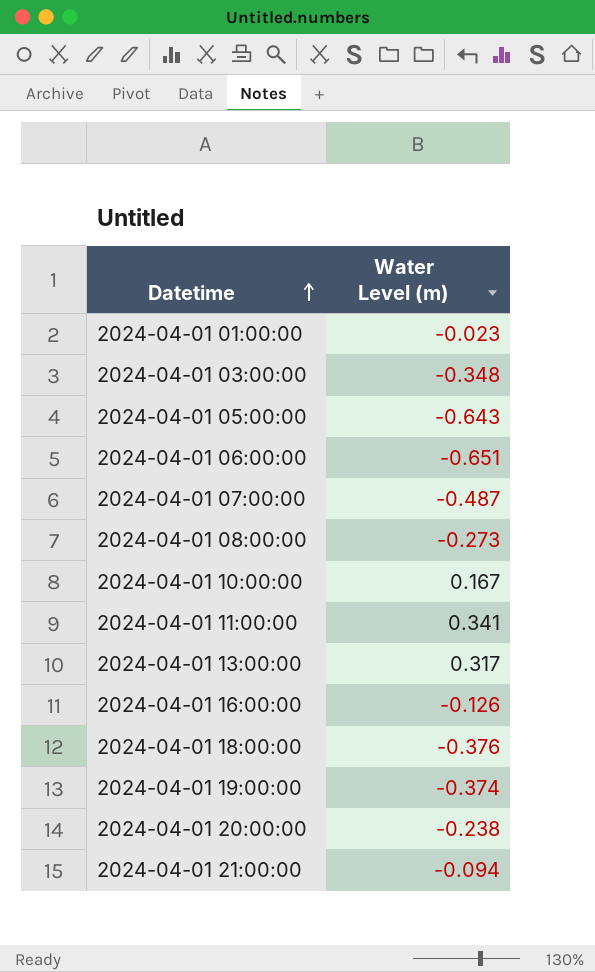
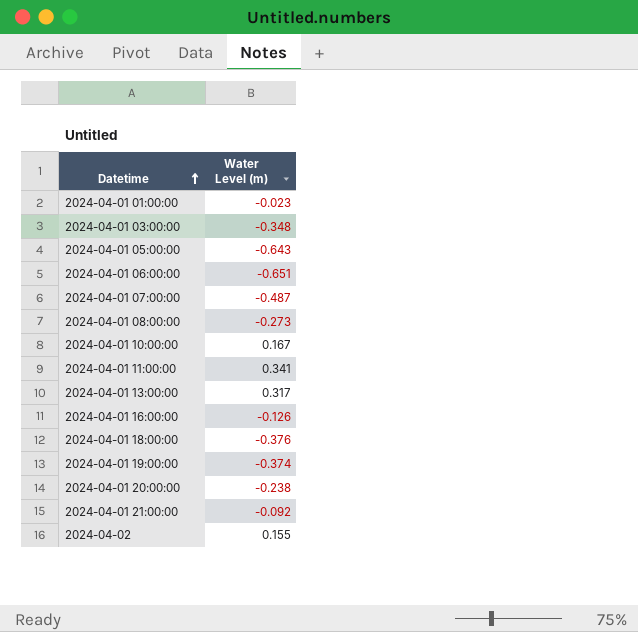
2024-04-01 21:00:00 | Water Level (m): -0.094 -> -0.092
row 2024-04-02: none -> 0.155

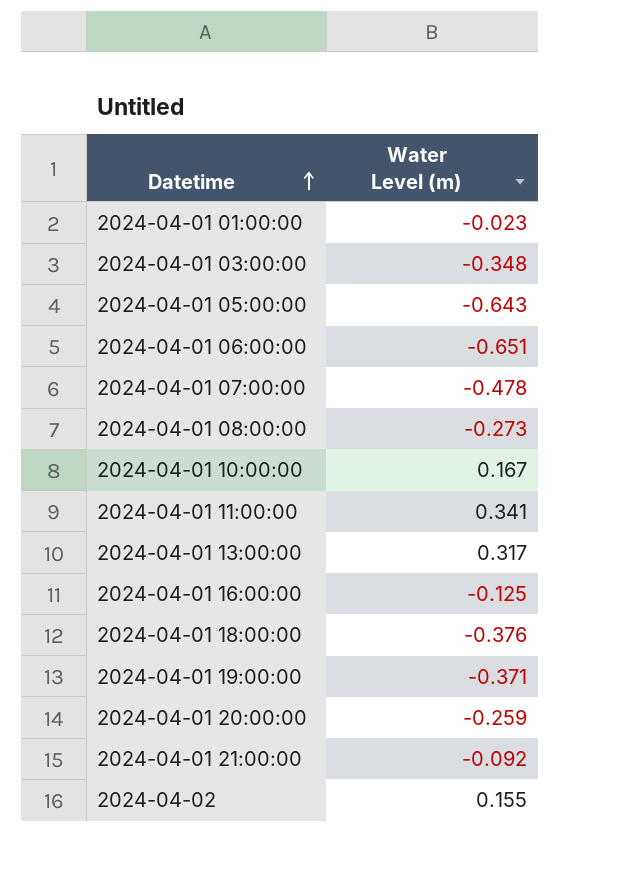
2024-04-01 07:00:00 | Water Level (m): -0.487 -> -0.478
2024-04-01 16:00:00 | Water Level (m): -0.126 -> -0.125
2024-04-01 19:00:00 | Water Level (m): -0.374 -> -0.371
2024-04-01 20:00:00 | Water Level (m): -0.238 -> -0.259

